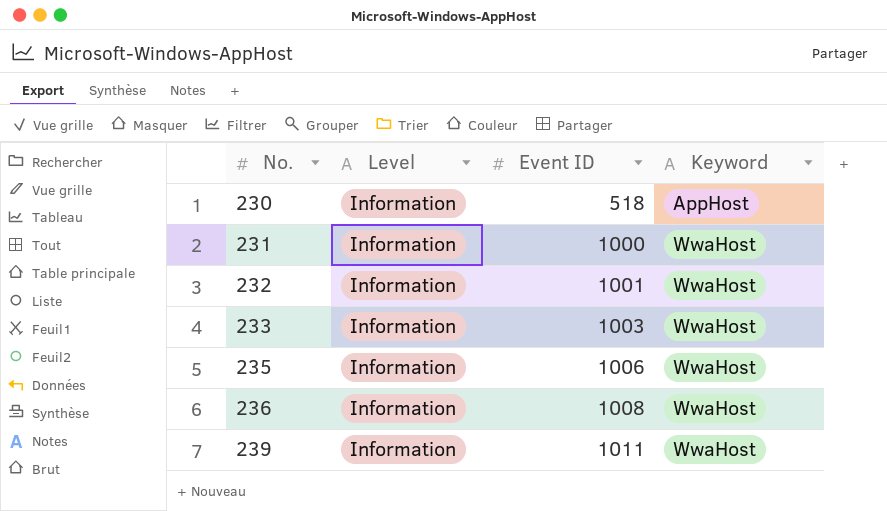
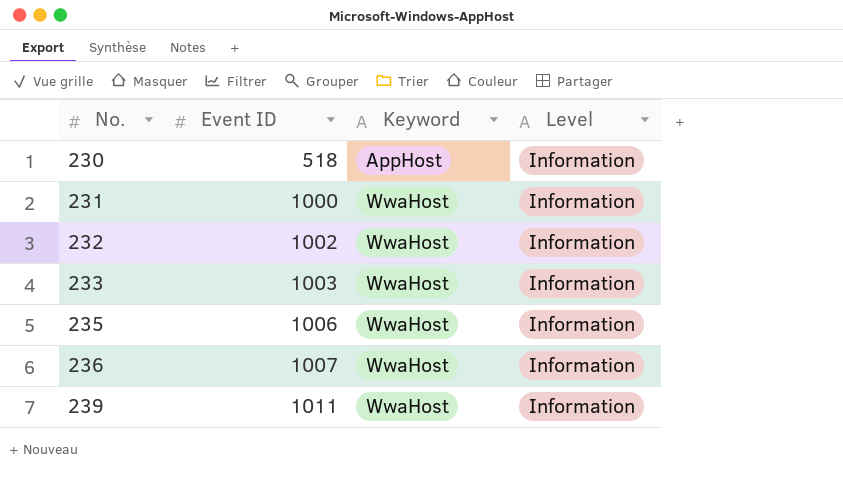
column Level | position: 2 -> 4
232 | Event ID: 1001 -> 1002
236 | Event ID: 1008 -> 1007

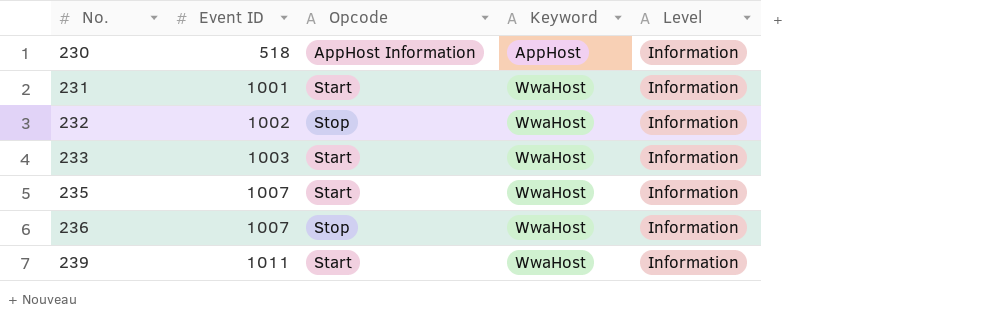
column Opcode | position: none -> 3
231 | Event ID: 1000 -> 1001
235 | Event ID: 1006 -> 1007

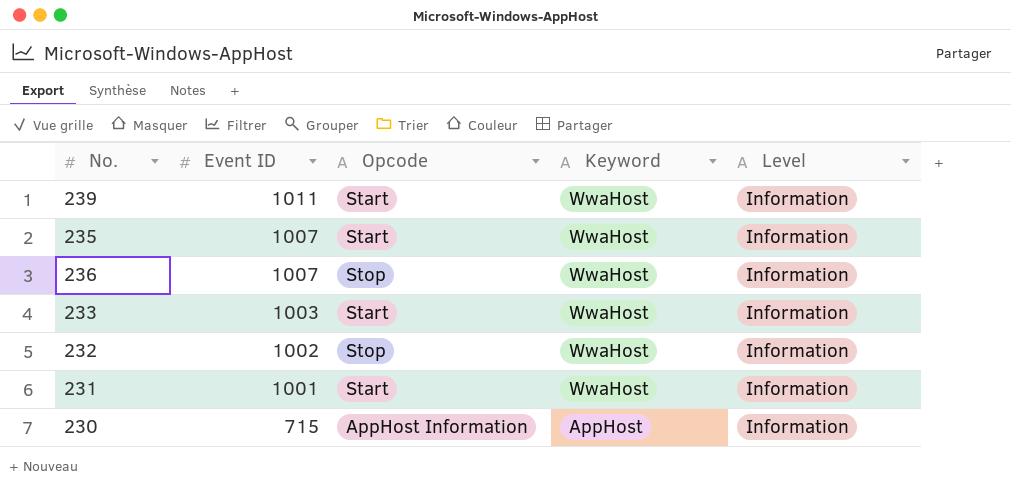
row order: No. ascending -> Event ID descending
230 | Event ID: 518 -> 715

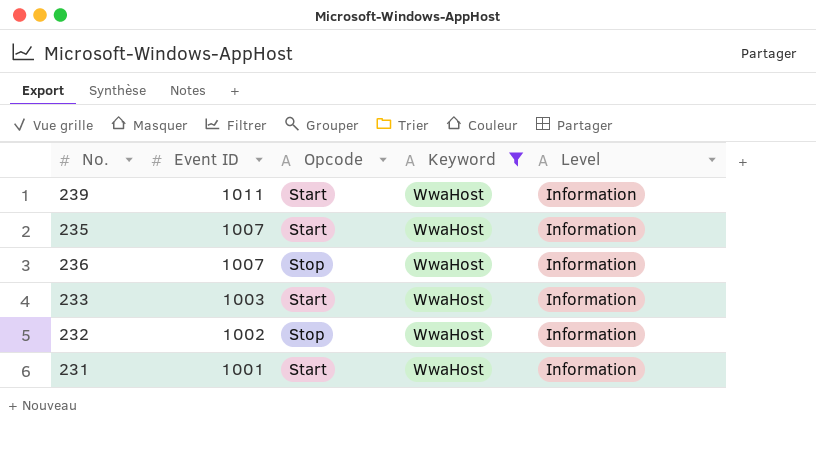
filter: none -> Keyword = WwaHost

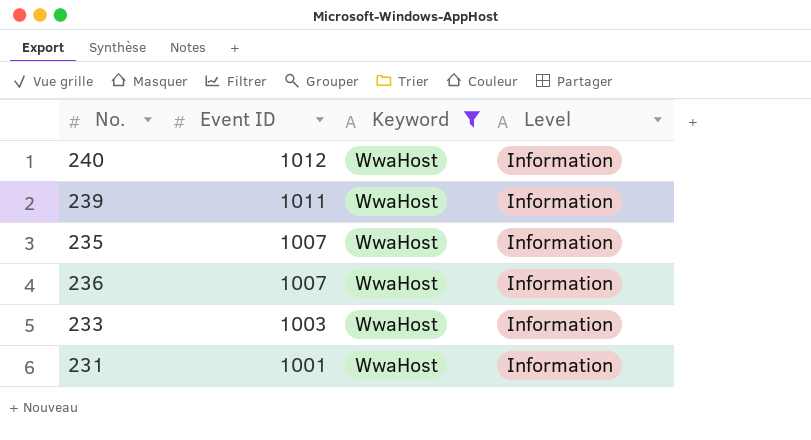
column Opcode | position: 3 -> none
row 232: 1002 | Stop | WwaHost | Information -> none
row 240: none -> 1012 | WwaHost | Information

